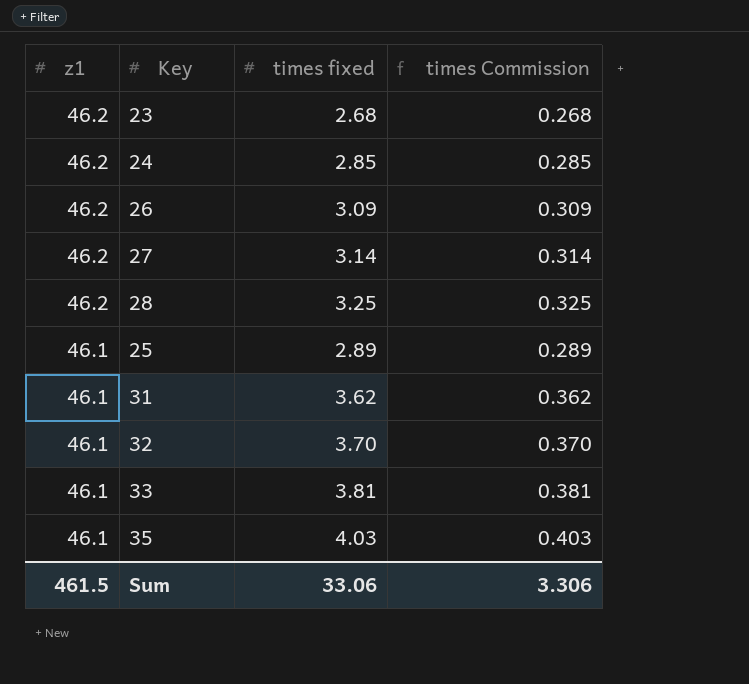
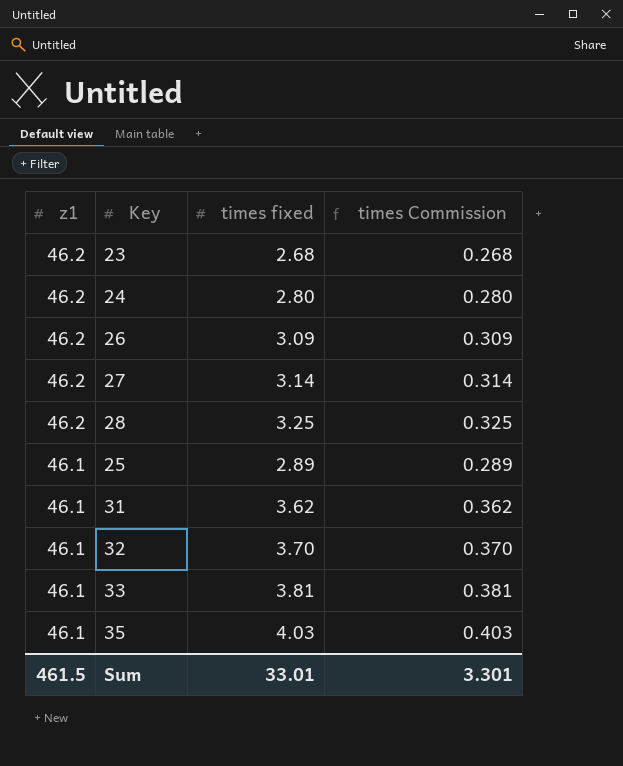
24 | times fixed: 2.85 -> 2.80
24 | times Commission: 0.285 -> 0.280
Sum | times fixed: 33.06 -> 33.01
Sum | times Commission: 3.306 -> 3.301

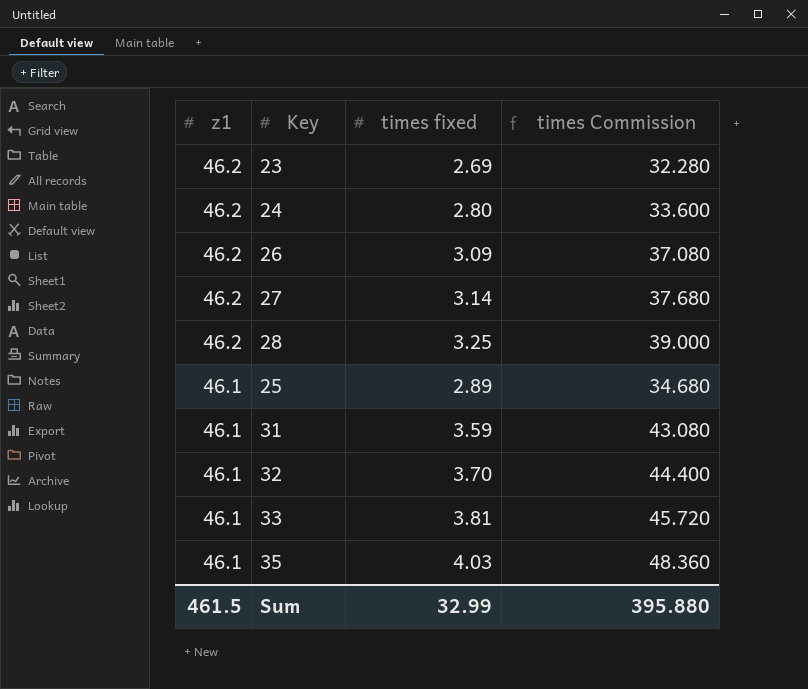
column times Commission | formula: [times fixed] * 0.1 -> [times fixed] * 12
23 | times fixed: 2.68 -> 2.69
31 | times fixed: 3.62 -> 3.59
Sum | times fixed: 33.01 -> 32.99
Sum | times Commission: 3.301 -> 395.880

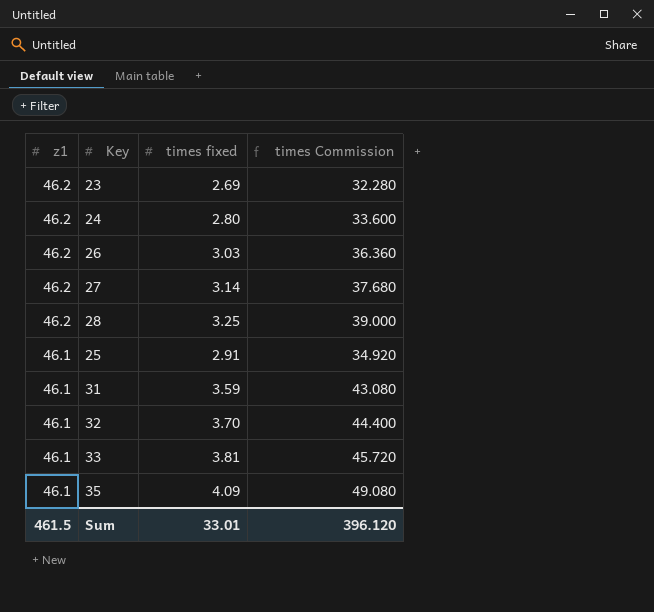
26 | times fixed: 3.09 -> 3.03
26 | times Commission: 37.080 -> 36.360
25 | times fixed: 2.89 -> 2.91
25 | times Commission: 34.680 -> 34.920
35 | times fixed: 4.03 -> 4.09
35 | times Commission: 48.360 -> 49.080
Sum | times fixed: 32.99 -> 33.01
Sum | times Commission: 395.880 -> 396.120

